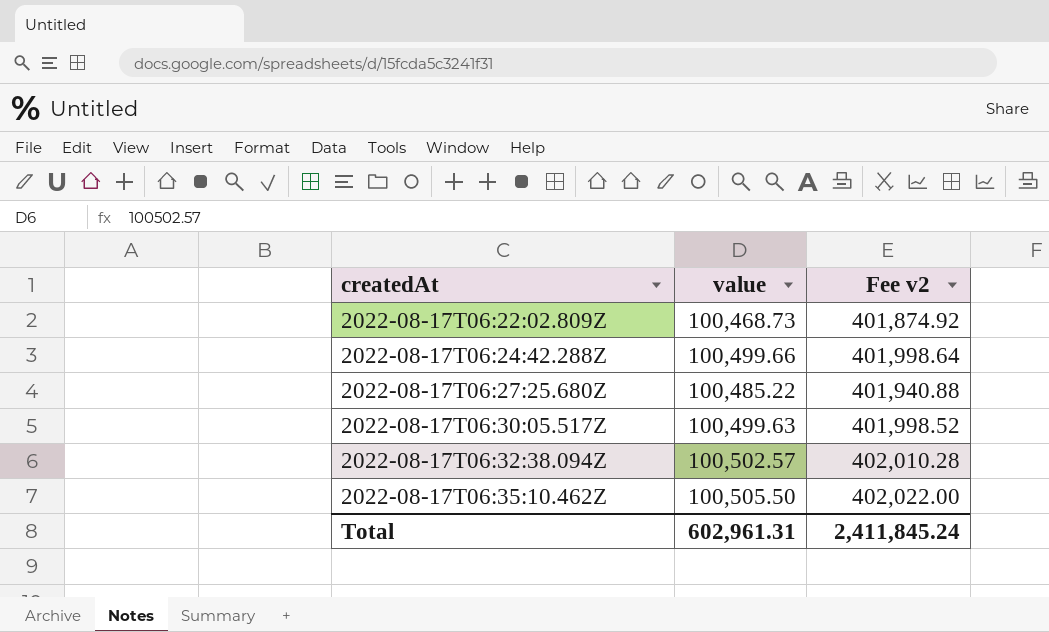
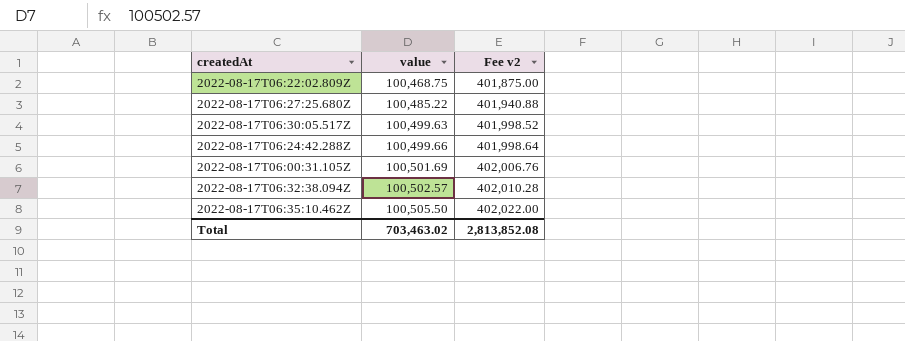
row order: createdAt ascending -> value ascending
2022-08-17T06:22:02.809Z | value: 100,468.73 -> 100,468.75
2022-08-17T06:22:02.809Z | Fee v2: 401,874.92 -> 401,875.00
row 2022-08-17T06:00:31.105Z: none -> 100,501.69 | 402,006.76
Total | value: 602,961.31 -> 703,463.02
Total | Fee v2: 2,411,845.24 -> 2,813,852.08

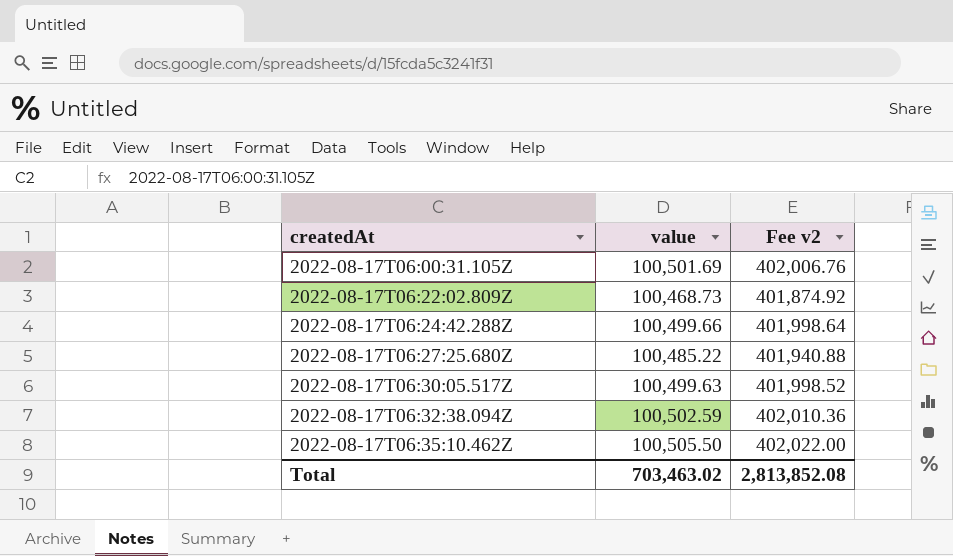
row order: value ascending -> createdAt ascending
2022-08-17T06:22:02.809Z | value: 100,468.75 -> 100,468.73
2022-08-17T06:22:02.809Z | Fee v2: 401,875.00 -> 401,874.92
2022-08-17T06:32:38.094Z | value: 100,502.57 -> 100,502.59
2022-08-17T06:32:38.094Z | Fee v2: 402,010.28 -> 402,010.36

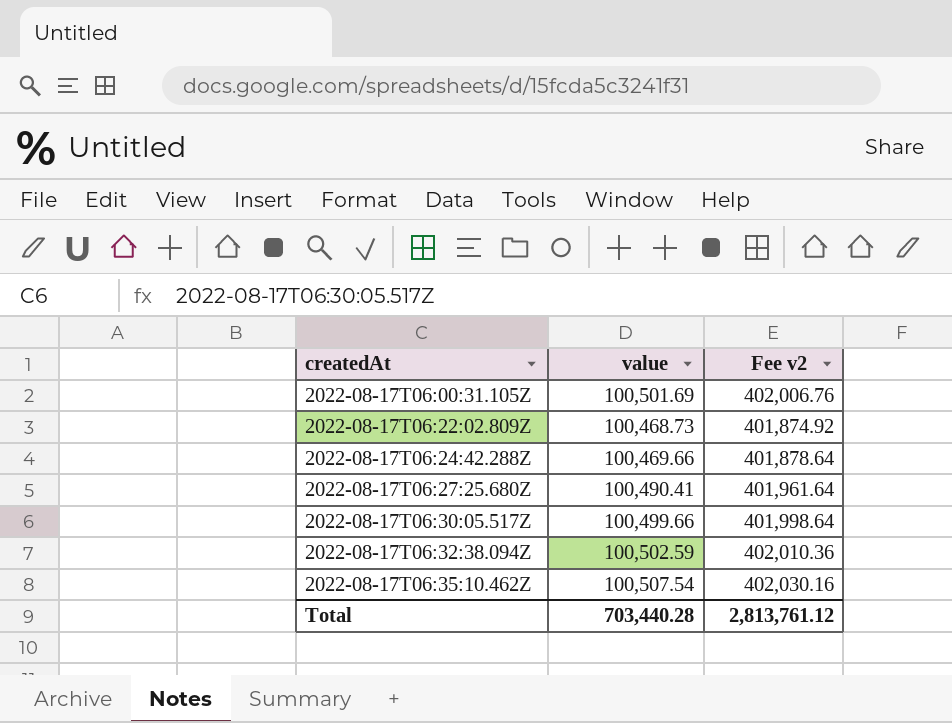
2022-08-17T06:24:42.288Z | value: 100,499.66 -> 100,469.66
2022-08-17T06:24:42.288Z | Fee v2: 401,998.64 -> 401,878.64
2022-08-17T06:27:25.680Z | value: 100,485.22 -> 100,490.41
2022-08-17T06:27:25.680Z | Fee v2: 401,940.88 -> 401,961.64
2022-08-17T06:30:05.517Z | value: 100,499.63 -> 100,499.66
2022-08-17T06:30:05.517Z | Fee v2: 401,998.52 -> 401,998.64
2022-08-17T06:35:10.462Z | value: 100,505.50 -> 100,507.54
2022-08-17T06:35:10.462Z | Fee v2: 402,022.00 -> 402,030.16
Total | value: 703,463.02 -> 703,440.28
Total | Fee v2: 2,813,852.08 -> 2,813,761.12

